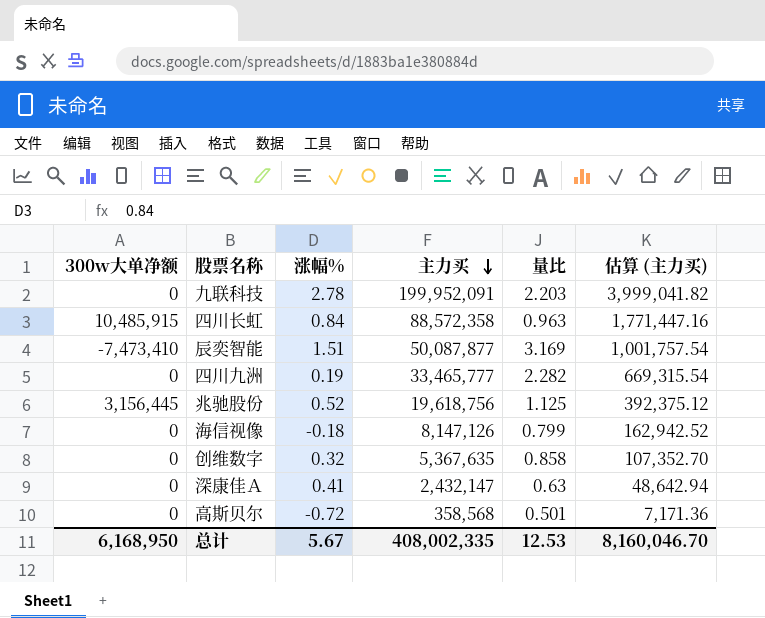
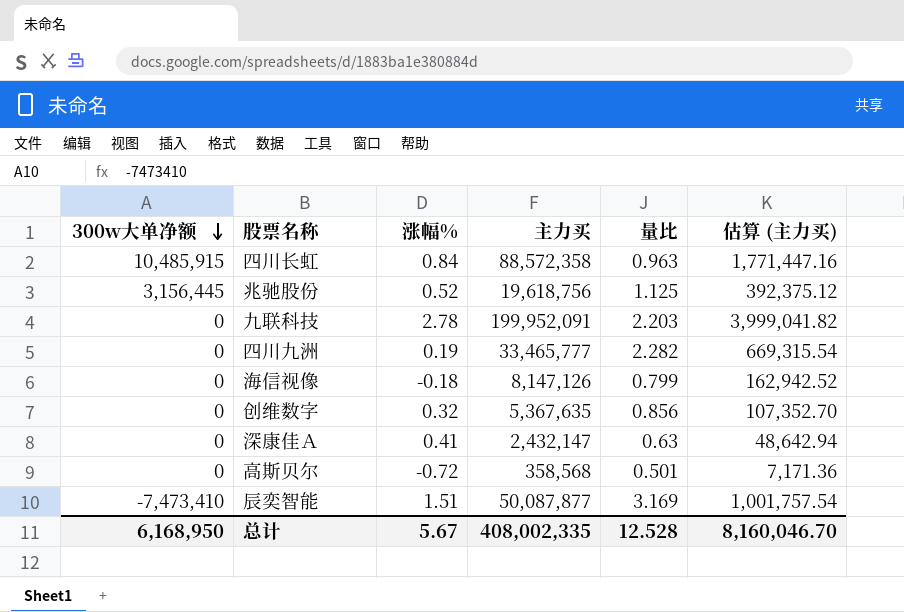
row order: 主力买 descending -> 300w大单净额 descending
创维数字 | 量比: 0.858 -> 0.856
总计 | 量比: 12.53 -> 12.528

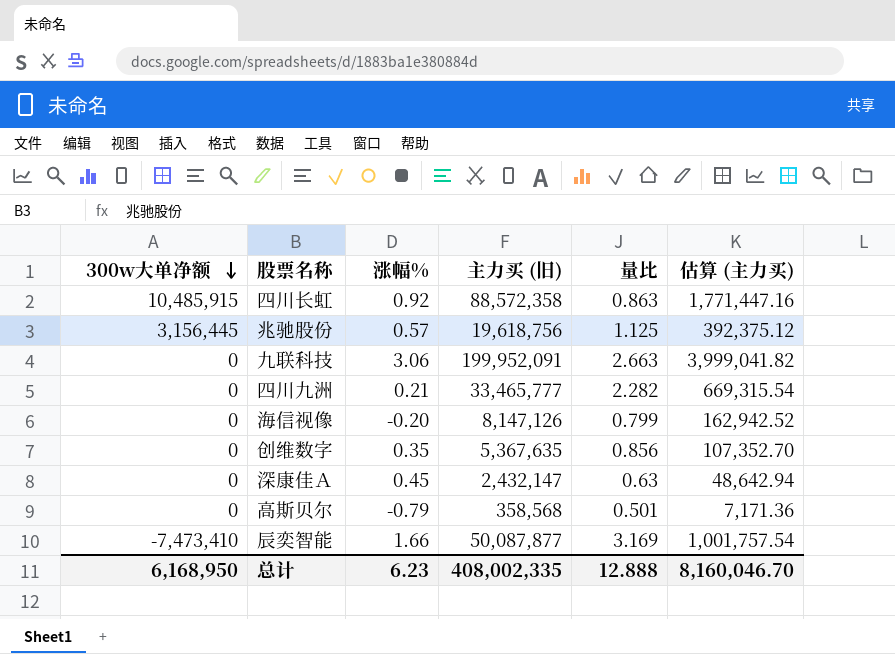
column name: 主力买 -> 主力买 (旧)
四川长虹 | 涨幅%: 0.84 -> 0.92
四川长虹 | 量比: 0.963 -> 0.863
兆驰股份 | 涨幅%: 0.52 -> 0.57
九联科技 | 涨幅%: 2.78 -> 3.06
九联科技 | 量比: 2.203 -> 2.663
四川九洲 | 涨幅%: 0.19 -> 0.21
海信视像 | 涨幅%: -0.18 -> -0.20
创维数字 | 涨幅%: 0.32 -> 0.35
深康佳Ａ | 涨幅%: 0.41 -> 0.45
高斯贝尔 | 涨幅%: -0.72 -> -0.79
辰奕智能 | 涨幅%: 1.51 -> 1.66
总计 | 涨幅%: 5.67 -> 6.23
总计 | 量比: 12.528 -> 12.888

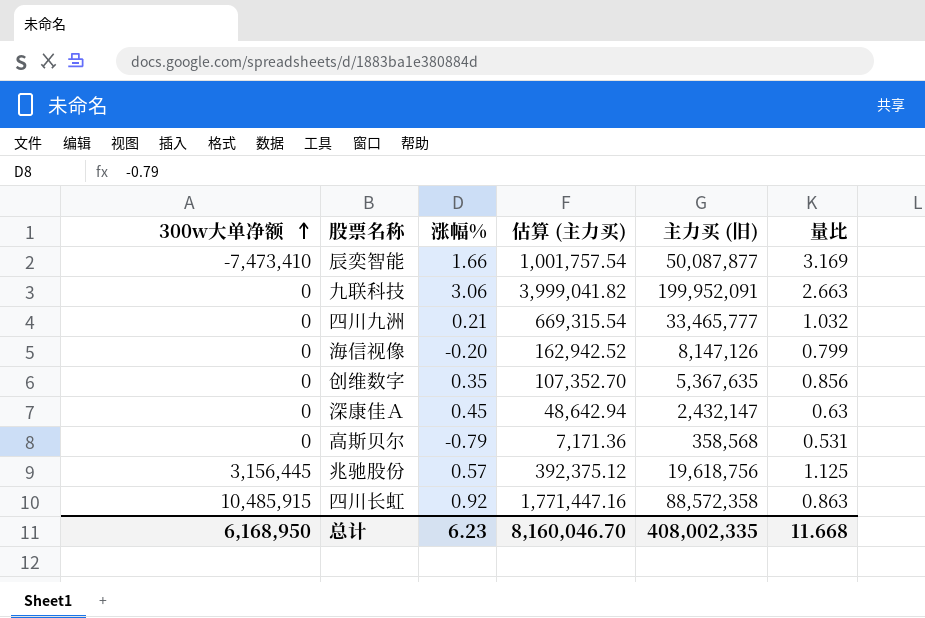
row order: 300w大单净额 descending -> 300w大单净额 ascending
column 估算 (主力买) | position: 6 -> 4
四川九洲 | 量比: 2.282 -> 1.032
高斯贝尔 | 量比: 0.501 -> 0.531
总计 | 量比: 12.888 -> 11.668

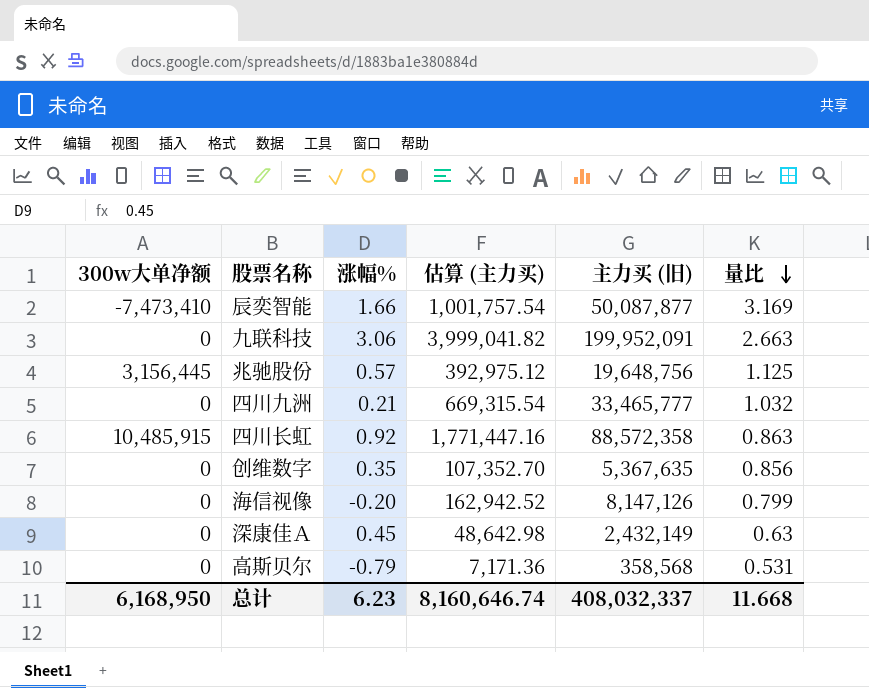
row order: 300w大单净额 ascending -> 量比 descending
兆驰股份 | 估算 (主力买): 392,375.12 -> 392,975.12
兆驰股份 | 主力买 (旧): 19,618,756 -> 19,648,756
深康佳Ａ | 估算 (主力买): 48,642.94 -> 48,642.98
深康佳Ａ | 主力买 (旧): 2,432,147 -> 2,432,149
总计 | 估算 (主力买): 8,160,046.70 -> 8,160,646.74
总计 | 主力买 (旧): 408,002,335 -> 408,032,337

